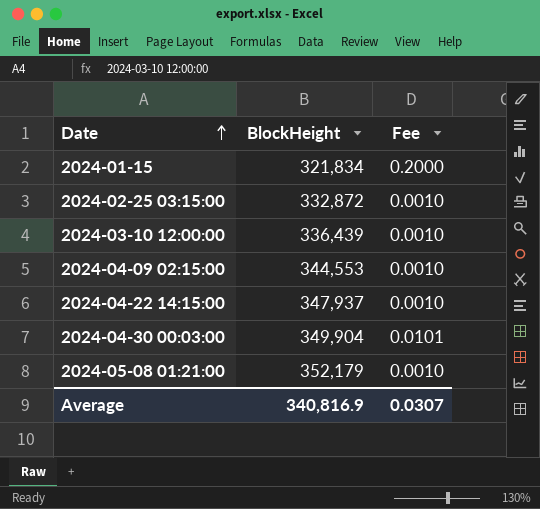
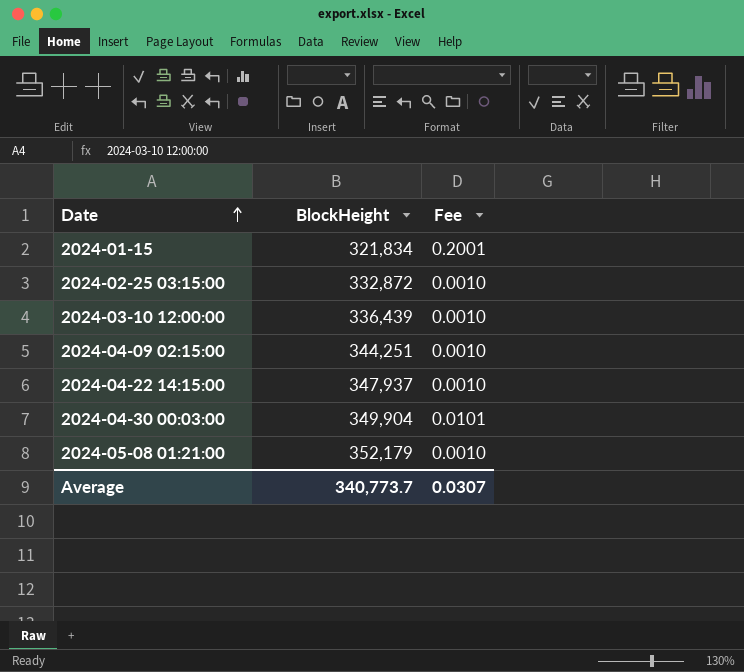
2024-01-15 | Fee: 0.2000 -> 0.2001
2024-04-09 02:15:00 | BlockHeight: 344,553 -> 344,251
Average | BlockHeight: 340,816.9 -> 340,773.7

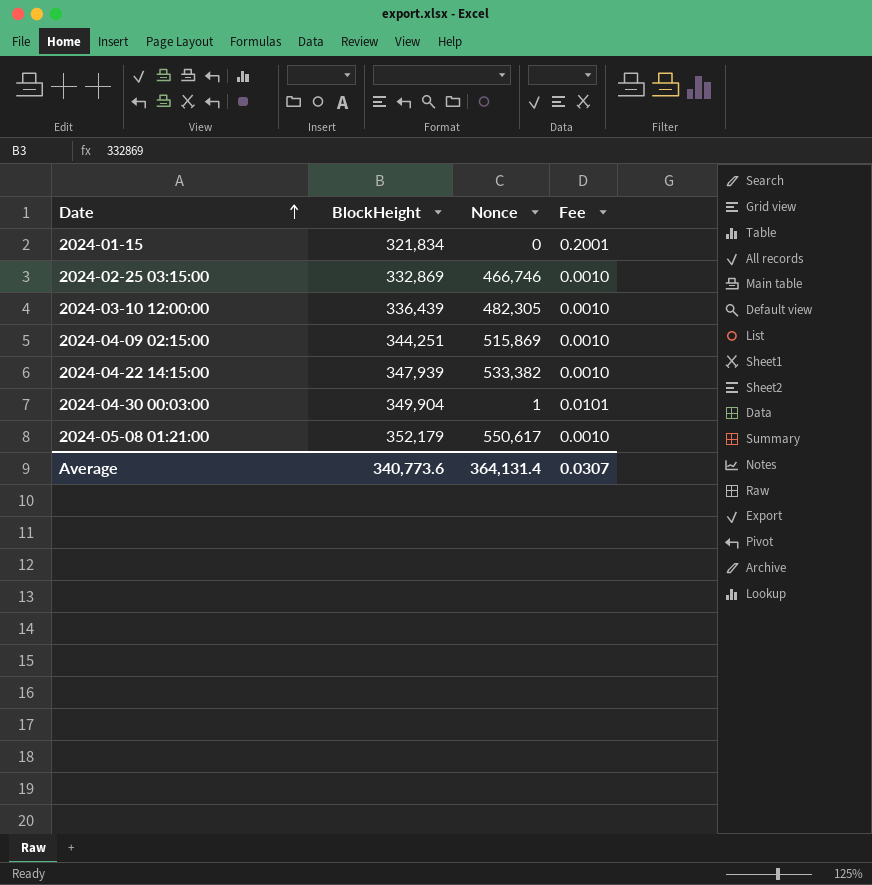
column Nonce | position: none -> 3
2024-02-25 03:15:00 | BlockHeight: 332,872 -> 332,869
2024-04-22 14:15:00 | BlockHeight: 347,937 -> 347,939
Average | BlockHeight: 340,773.7 -> 340,773.6

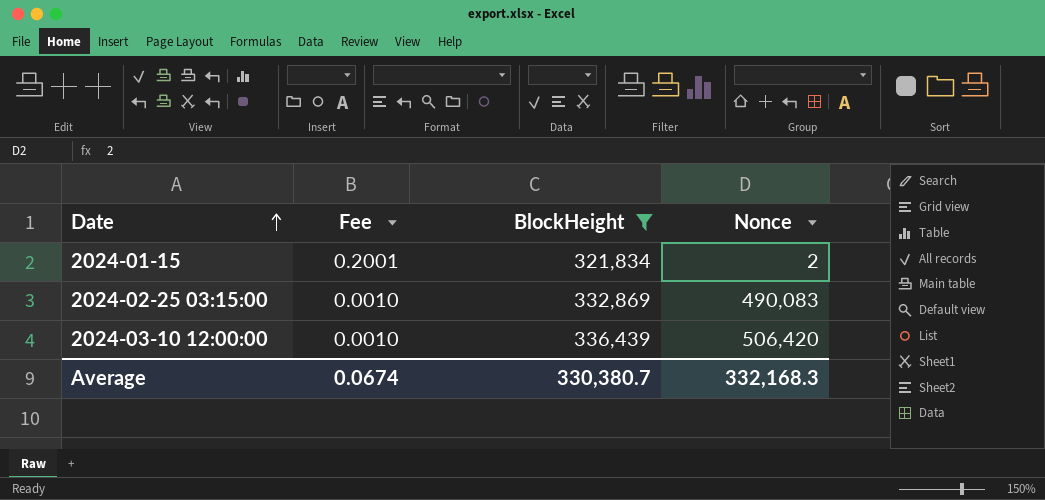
filter: none -> BlockHeight <= 336,439
column Fee | position: 4 -> 2
2024-01-15 | Nonce: 0 -> 2
2024-02-25 03:15:00 | Nonce: 466,746 -> 490,083
2024-03-10 12:00:00 | Nonce: 482,305 -> 506,420
Average | Fee: 0.0307 -> 0.0674
Average | BlockHeight: 340,773.6 -> 330,380.7
Average | Nonce: 364,131.4 -> 332,168.3

